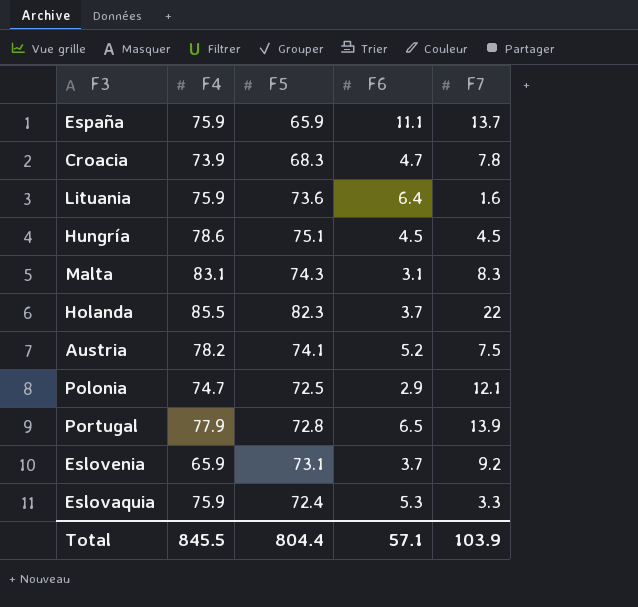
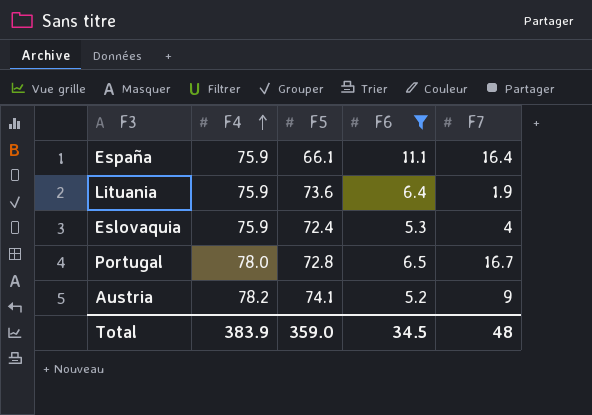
filter: none -> F6 >= 5.2
row order: none -> F4 ascending
España | F5: 65.9 -> 66.1
España | F7: 13.7 -> 16.4
Lituania | F7: 1.6 -> 1.9
Eslovaquia | F7: 3.3 -> 4
Portugal | F4: 77.9 -> 78.0
Portugal | F7: 13.9 -> 16.7
Austria | F7: 7.5 -> 9
Total | F4: 845.5 -> 383.9
Total | F5: 804.4 -> 359.0
Total | F6: 57.1 -> 34.5
Total | F7: 103.9 -> 48

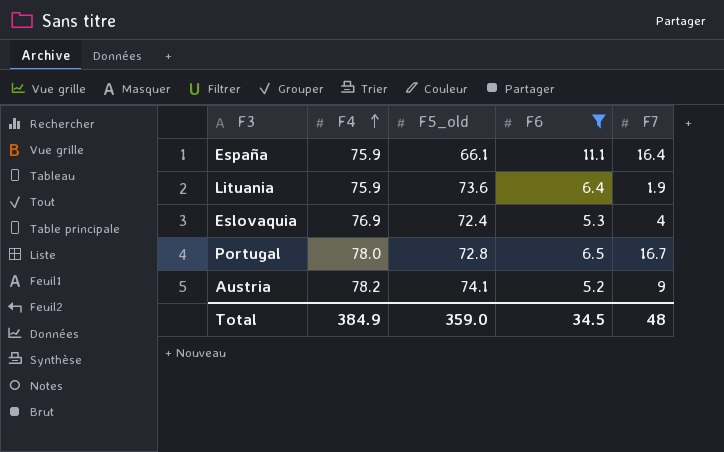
column name: F5 -> F5_old
Eslovaquia | F4: 75.9 -> 76.9
Total | F4: 383.9 -> 384.9

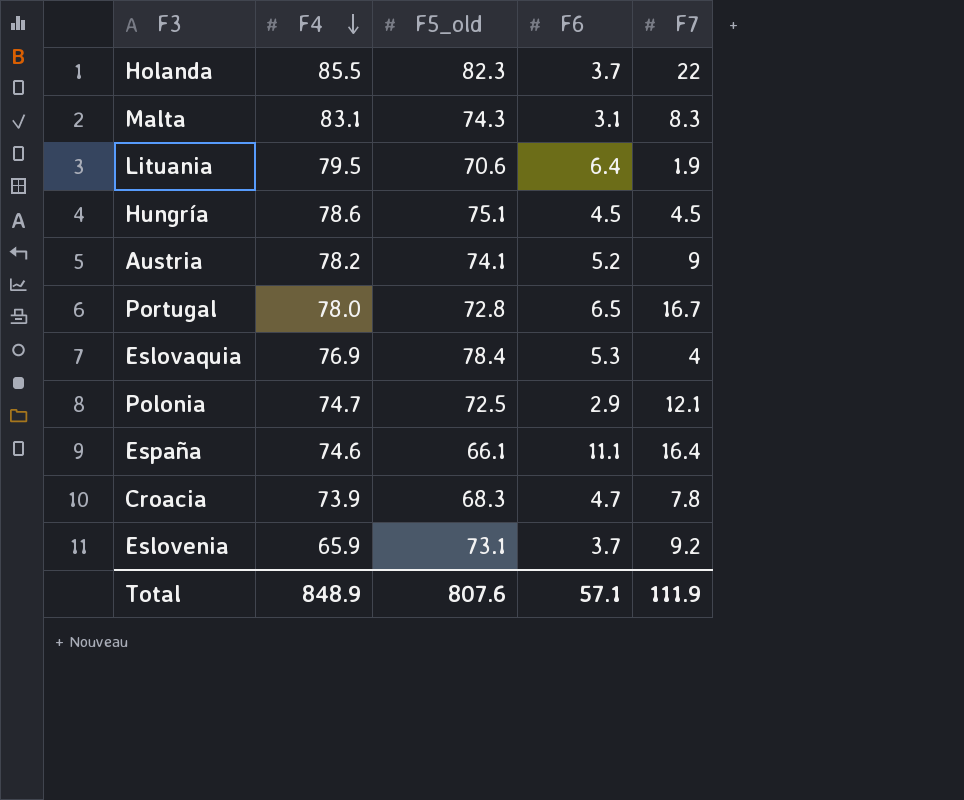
filter: F6 >= 5.2 -> none
row order: F4 ascending -> F4 descending
Lituania | F4: 75.9 -> 79.5
Lituania | F5_old: 73.6 -> 70.6
Eslovaquia | F5_old: 72.4 -> 78.4
España | F4: 75.9 -> 74.6
Total | F4: 384.9 -> 848.9
Total | F5_old: 359.0 -> 807.6
Total | F6: 34.5 -> 57.1
Total | F7: 48 -> 111.9

